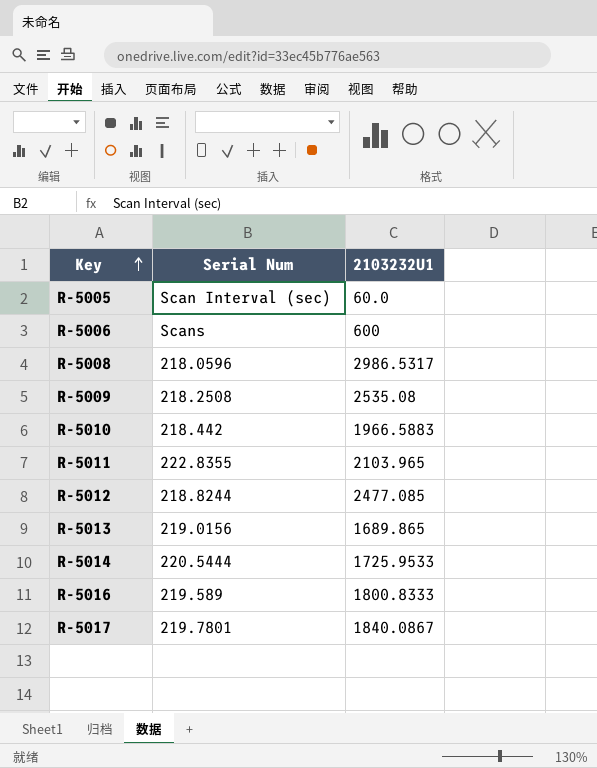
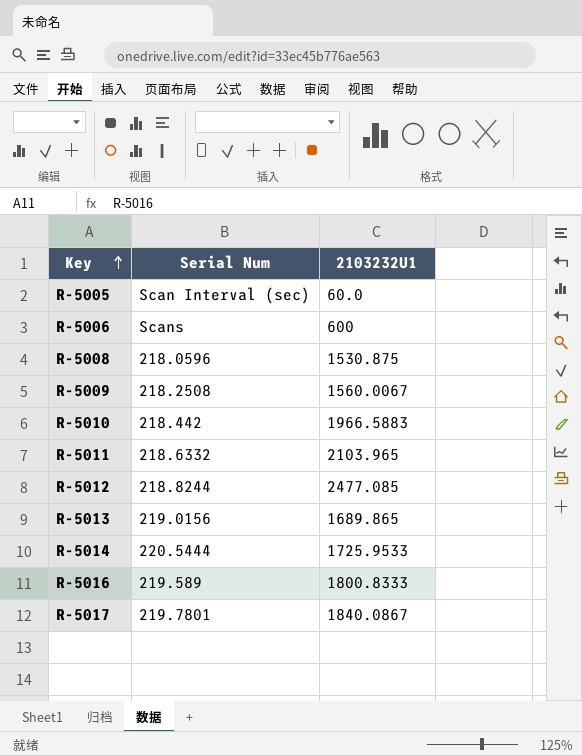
R-5008 | 2103232U1: 2986.5317 -> 1530.875
R-5009 | 2103232U1: 2535.08 -> 1560.0067
R-5011 | Serial Num: 222.8355 -> 218.6332

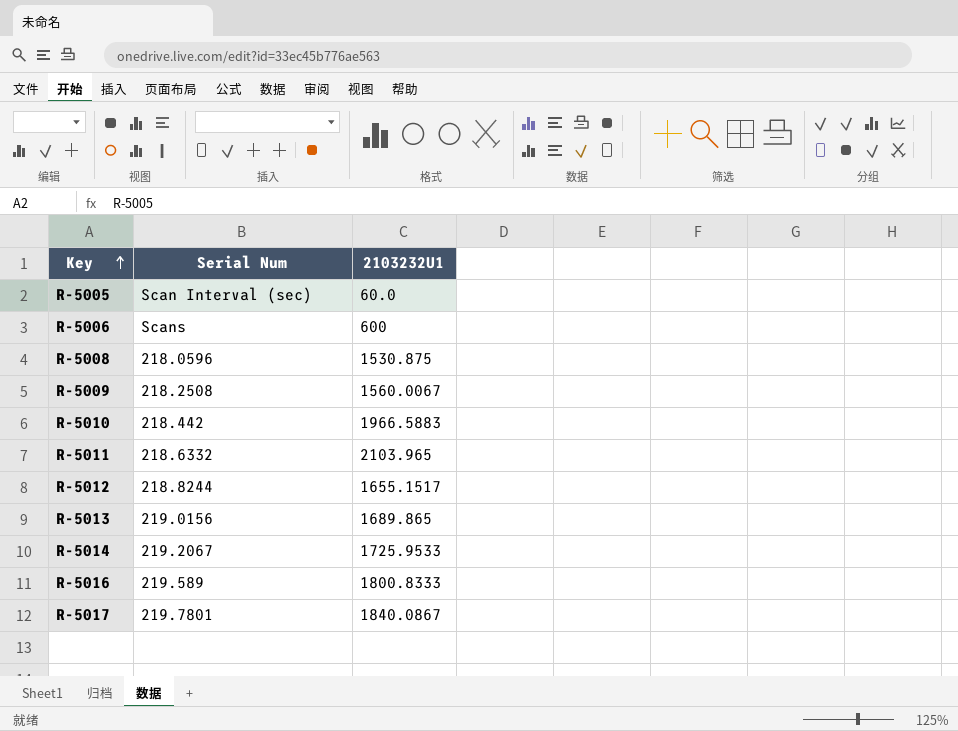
R-5012 | 2103232U1: 2477.085 -> 1655.1517
R-5014 | Serial Num: 220.5444 -> 219.2067

